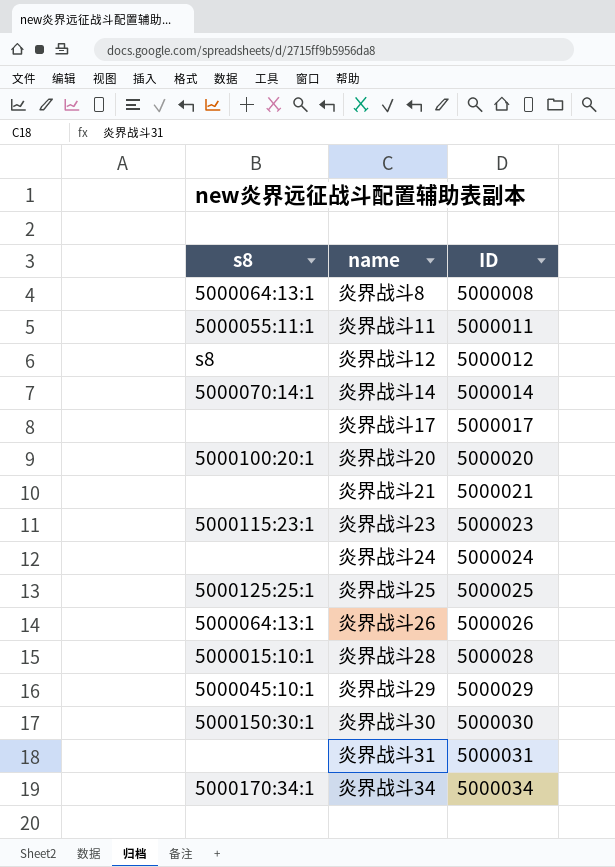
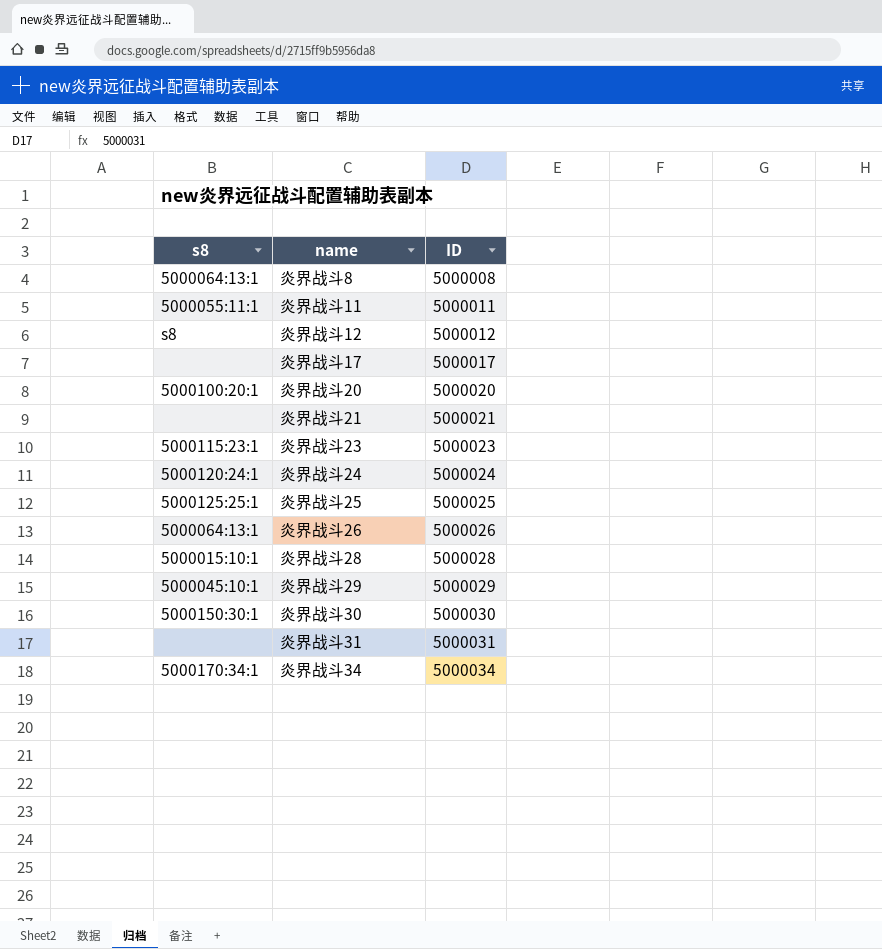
row 炎界战斗14: 5000070:14:1 | 5000014 -> none
炎界战斗24 | s8: none -> 5000120:24:1

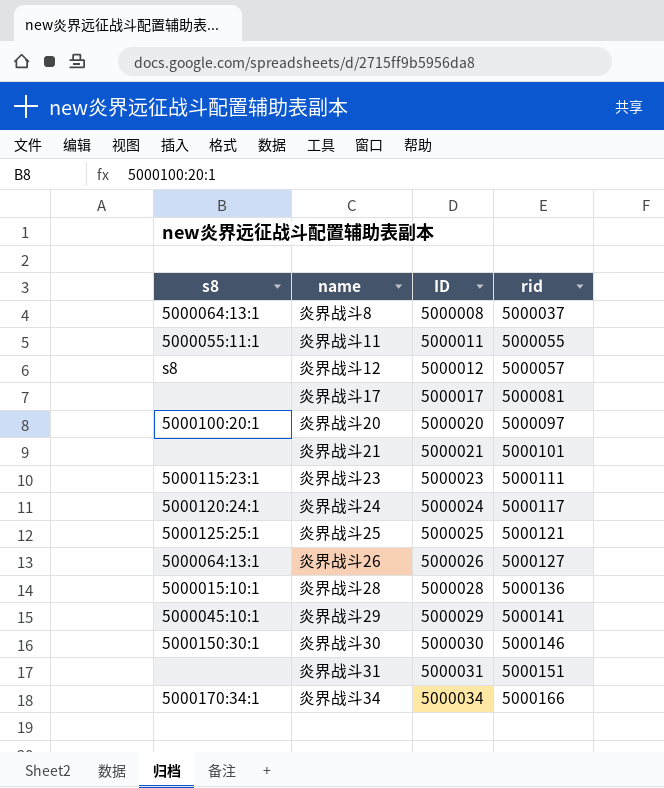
column rid | position: none -> 4

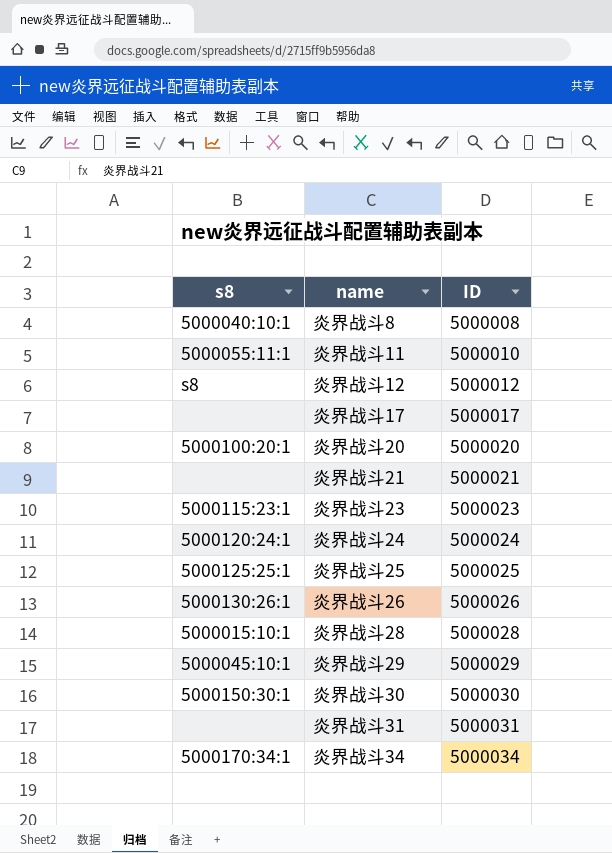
column rid | position: 4 -> none
炎界战斗8 | s8: 5000064:13:1 -> 5000040:10:1
炎界战斗11 | ID: 5000011 -> 5000010
炎界战斗26 | s8: 5000064:13:1 -> 5000130:26:1

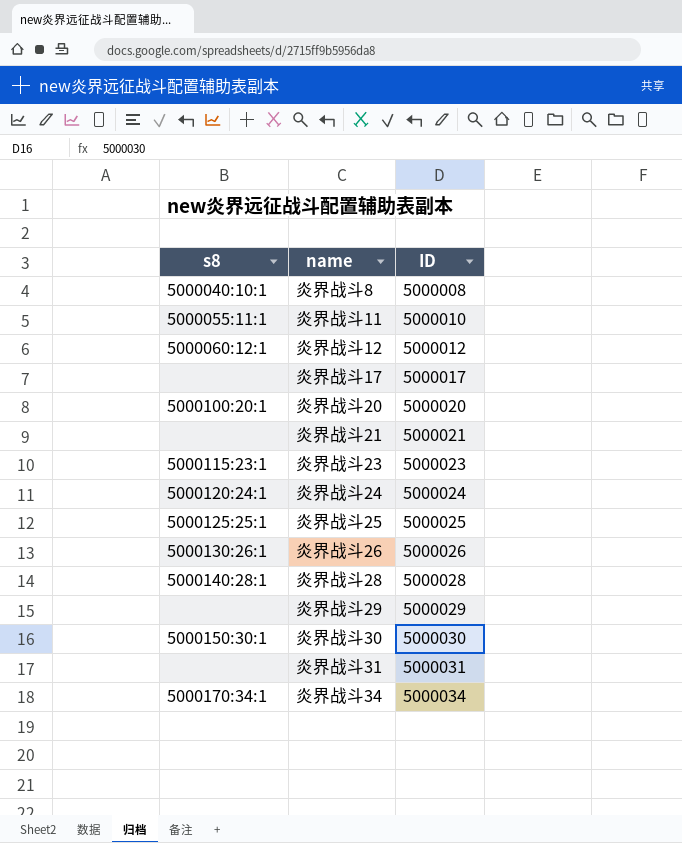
炎界战斗12 | s8: s8 -> 5000060:12:1
炎界战斗28 | s8: 5000015:10:1 -> 5000140:28:1
炎界战斗29 | s8: 5000045:10:1 -> none

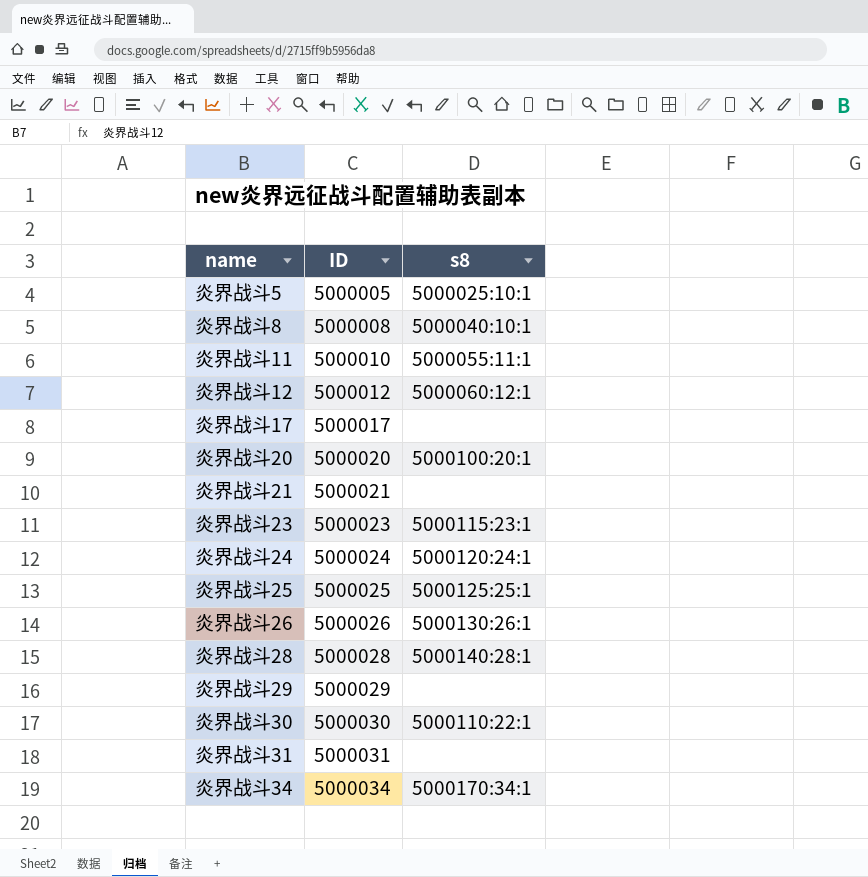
column s8 | position: 1 -> 3
row 炎界战斗5: none -> 5000005 | 5000025:10:1
炎界战斗30 | s8: 5000150:30:1 -> 5000110:22:1

